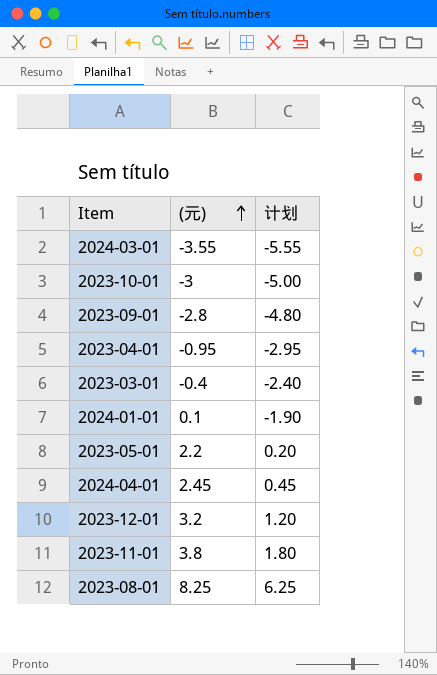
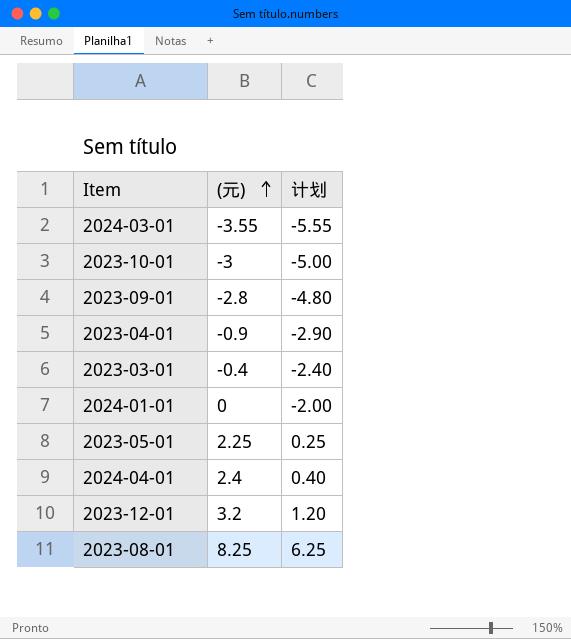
row 2023-11-01: 3.8 | 1.80 -> none
2023-04-01 | (元): -0.95 -> -0.9
2023-04-01 | 计划: -2.95 -> -2.90
2024-01-01 | (元): 0.1 -> 0
2024-01-01 | 计划: -1.90 -> -2.00
2023-05-01 | (元): 2.2 -> 2.25
2023-05-01 | 计划: 0.20 -> 0.25
2024-04-01 | (元): 2.45 -> 2.4
2024-04-01 | 计划: 0.45 -> 0.40

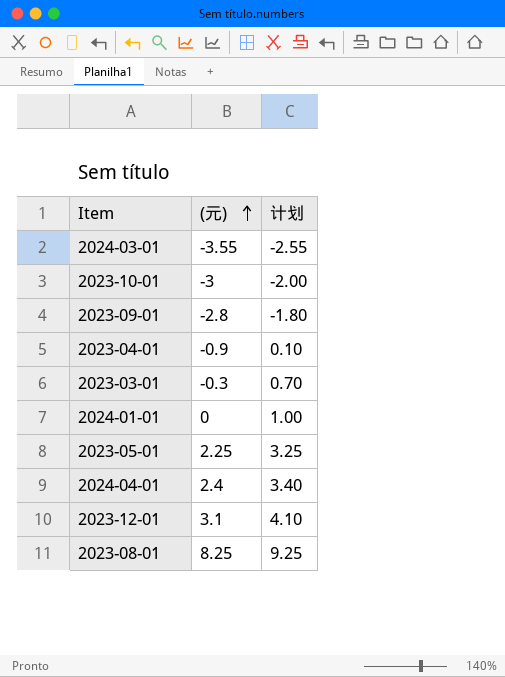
column 计划 | formula: [(元)] - 2 -> [(元)] + 1
2023-03-01 | (元): -0.4 -> -0.3
2023-12-01 | (元): 3.2 -> 3.1

